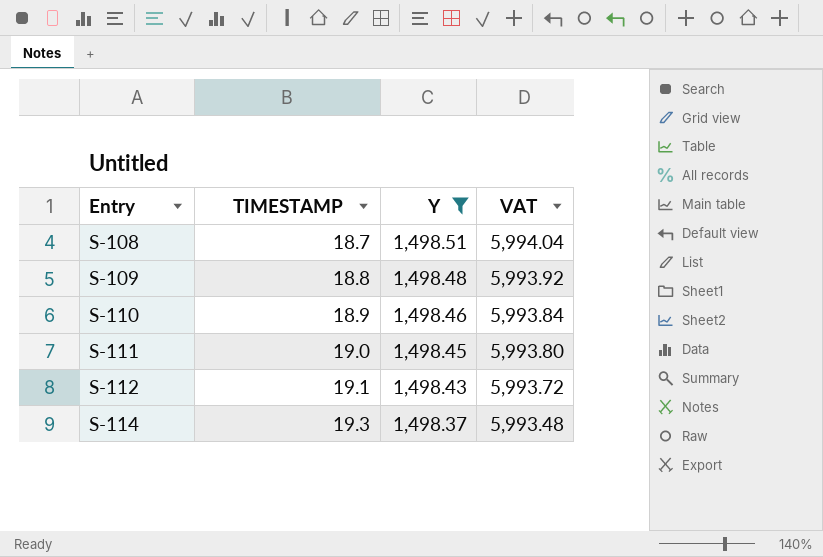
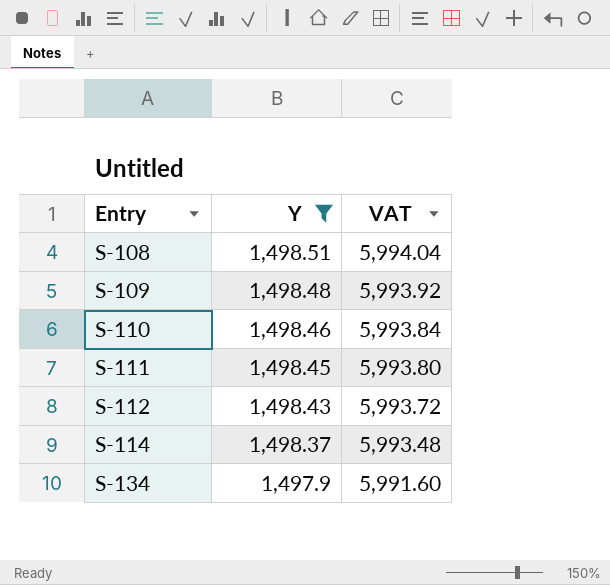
column TIMESTAMP | position: 2 -> none
row S-134: none -> 1,497.9 | 5,991.60

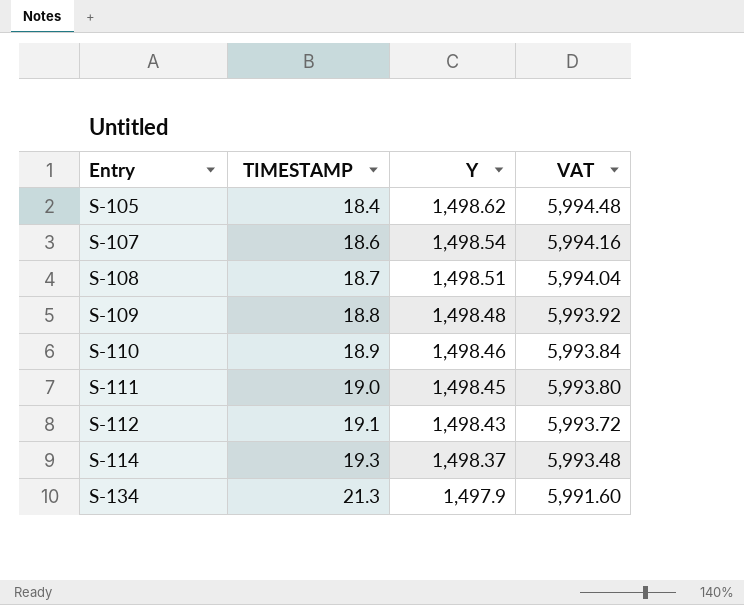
filter: Y <= 1,498.51 -> none
column TIMESTAMP | position: none -> 2

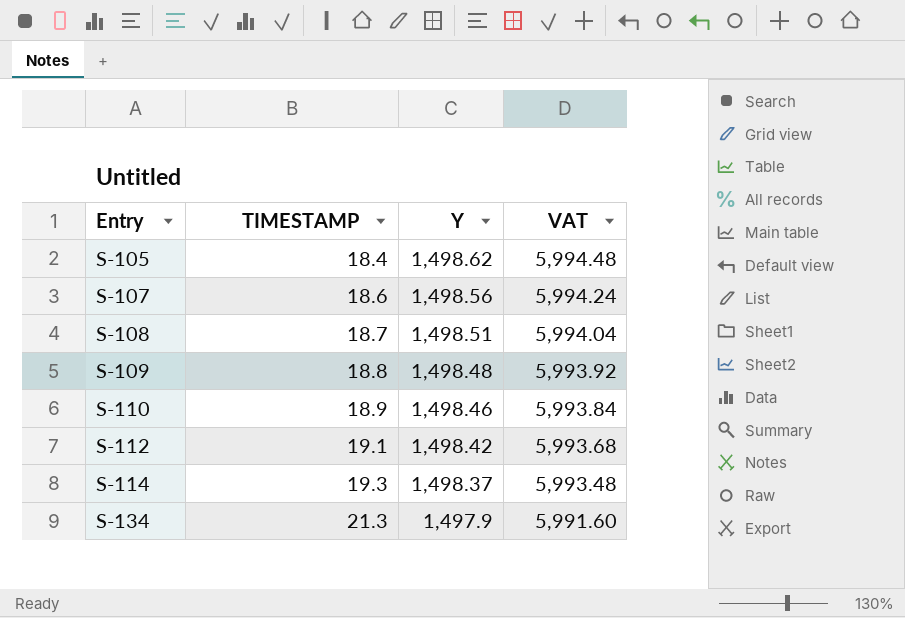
row S-111: 19.0 | 1,498.45 | 5,993.80 -> none
S-107 | Y: 1,498.54 -> 1,498.56
S-107 | VAT: 5,994.16 -> 5,994.24
S-112 | Y: 1,498.43 -> 1,498.42
S-112 | VAT: 5,993.72 -> 5,993.68

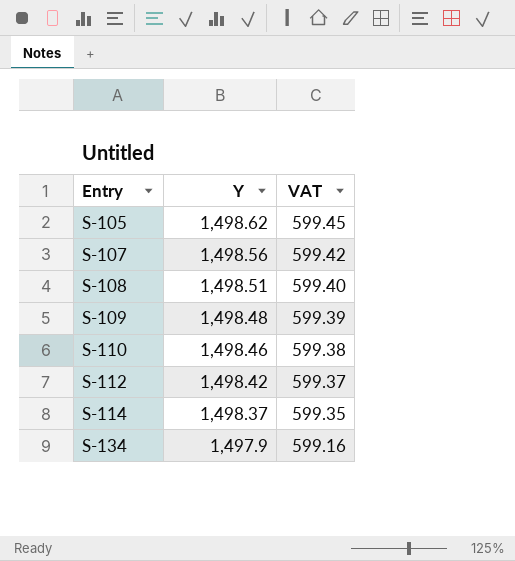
column TIMESTAMP | position: 2 -> none
column VAT | formula: [Y] * 4 -> [Y] * 0.4

